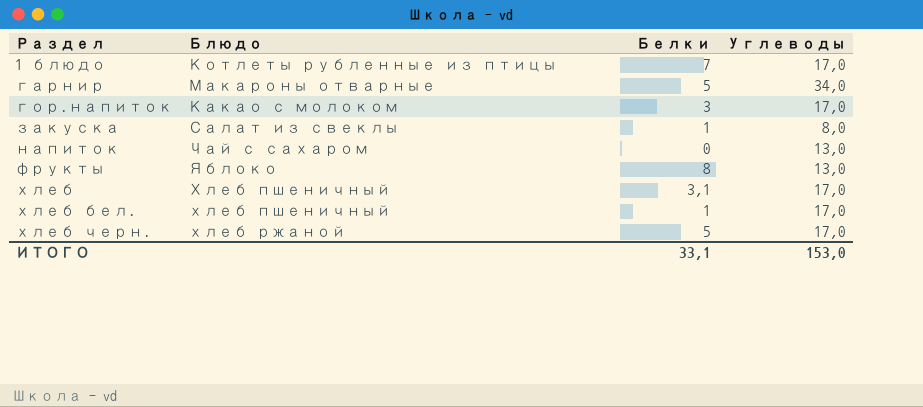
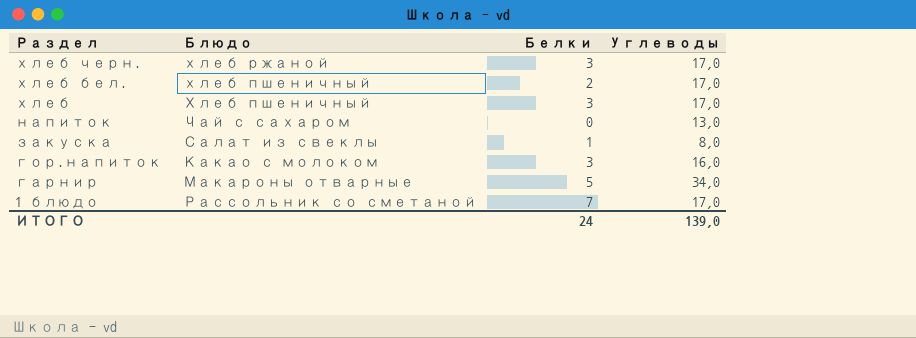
row order: Раздел ascending -> Раздел descending
row фрукты: Яблоко | 8 | 13,0 -> none
хлеб черн. | Белки: 5 -> 3
хлеб бел. | Белки: 1 -> 2
хлеб | Белки: 3,1 -> 3
гор.напиток | Углеводы: 17,0 -> 16,0
1 блюдо | Блюдо: Котлеты рубленные из птицы -> Рассольник со сметаной
ИТОГО | Белки: 33,1 -> 24
ИТОГО | Углеводы: 153,0 -> 139,0

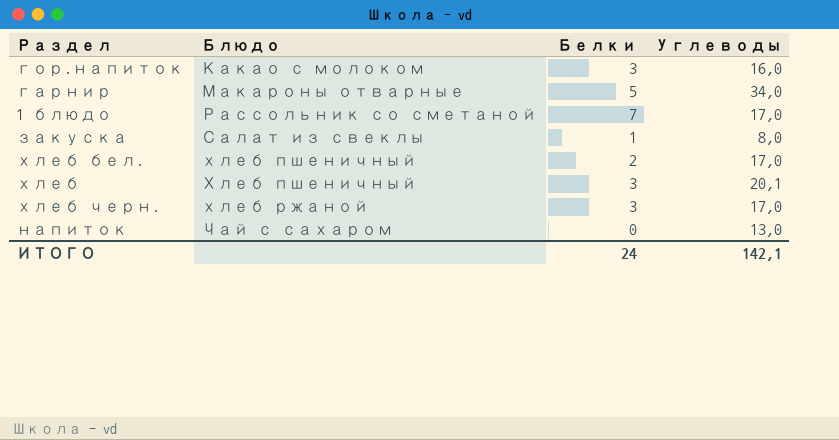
row order: Раздел descending -> Блюдо ascending
хлеб | Углеводы: 17,0 -> 20,1
ИТОГО | Углеводы: 139,0 -> 142,1

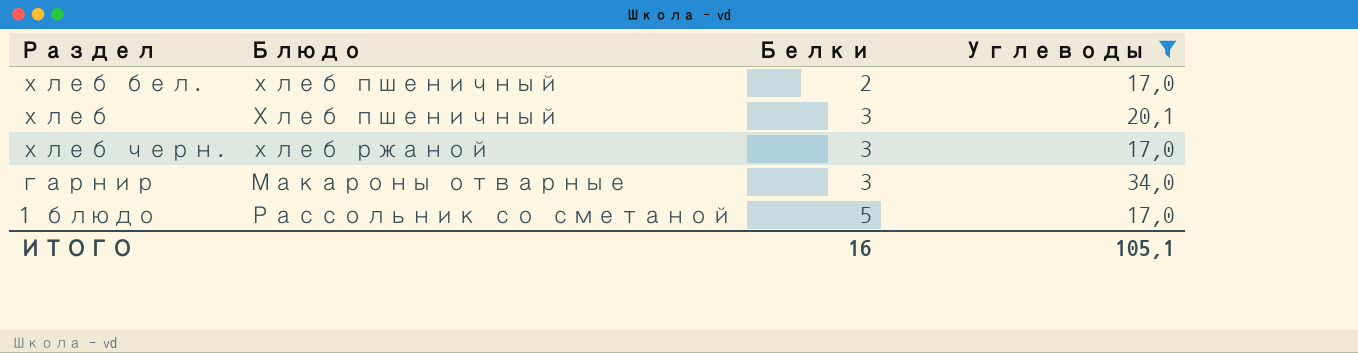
filter: none -> Углеводы >= 17,0
row order: Блюдо ascending -> Белки ascending
гарнир | Белки: 5 -> 3
1 блюдо | Белки: 7 -> 5
ИТОГО | Белки: 24 -> 16
ИТОГО | Углеводы: 142,1 -> 105,1

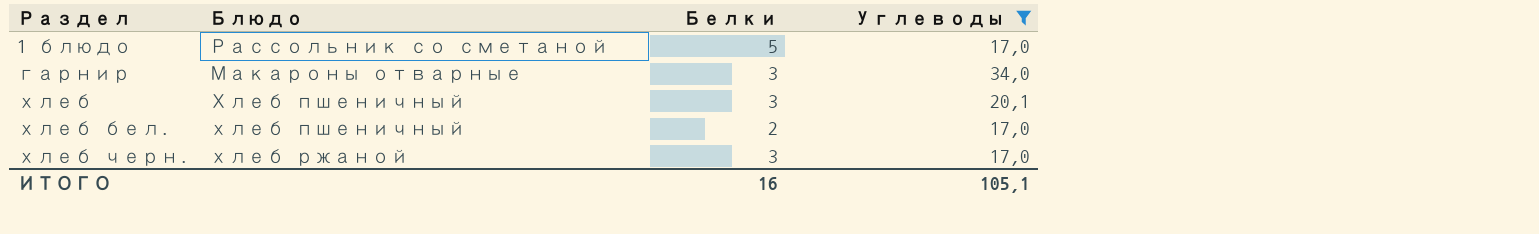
row order: Белки ascending -> Раздел ascending

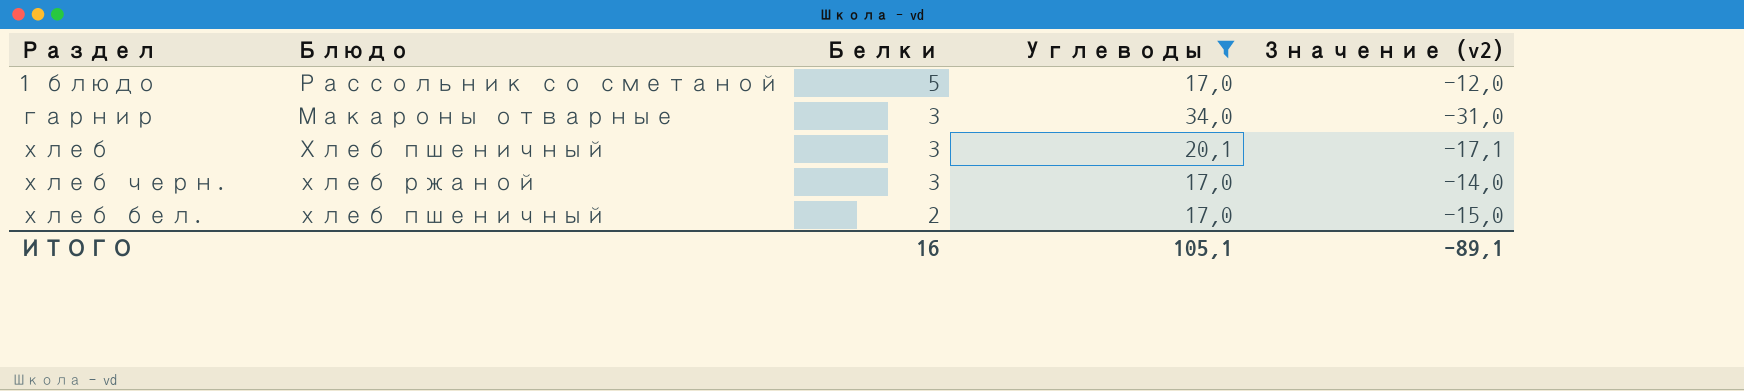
row order: Раздел ascending -> Белки descending
column Значение (v2) | formula: none -> [Белки] - [Углеводы]

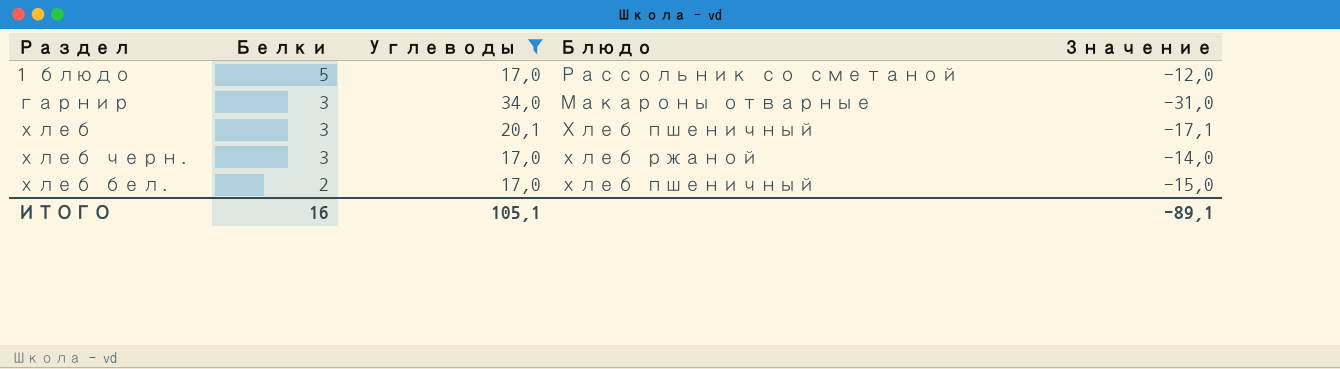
column Блюдо | position: 2 -> 4
column name: Значение (v2) -> Значение

